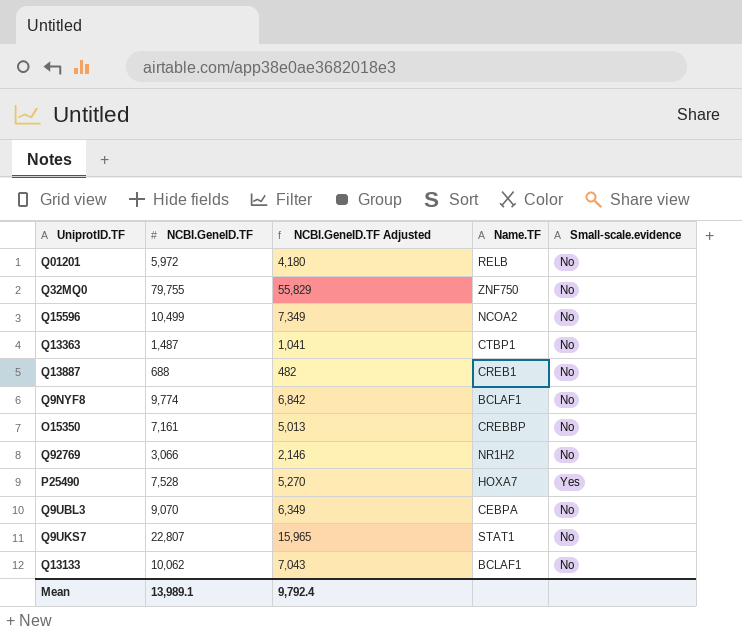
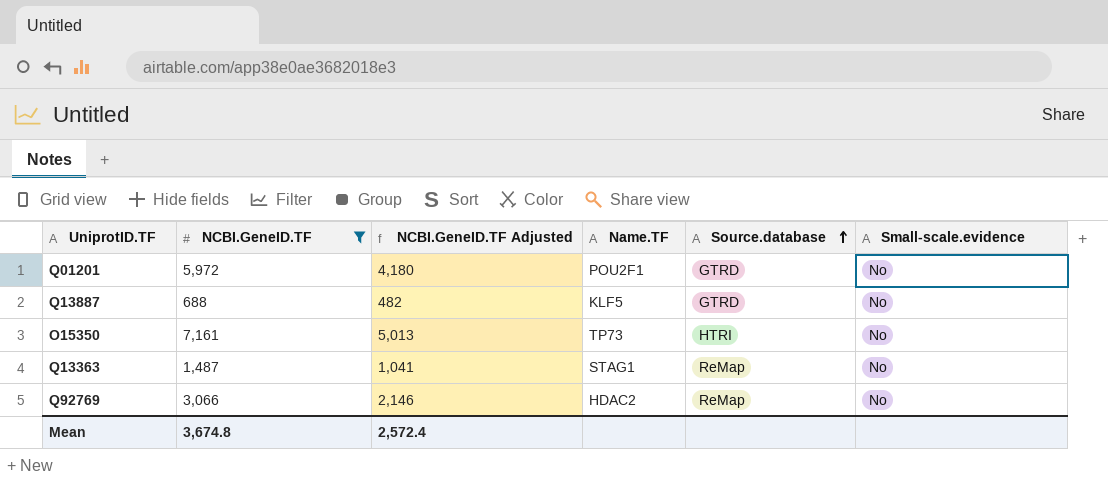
filter: none -> NCBI.GeneID.TF <= 7,161
row order: none -> Source.database ascending
column Source.database | position: none -> 5
Q01201 | Name.TF: RELB -> POU2F1
Q13887 | Name.TF: CREB1 -> KLF5
O15350 | Name.TF: CREBBP -> TP73
Q13363 | Name.TF: CTBP1 -> STAG1
Q92769 | Name.TF: NR1H2 -> HDAC2
Mean | NCBI.GeneID.TF: 13,989.1 -> 3,674.8
Mean | NCBI.GeneID.TF Adjusted: 9,792.4 -> 2,572.4

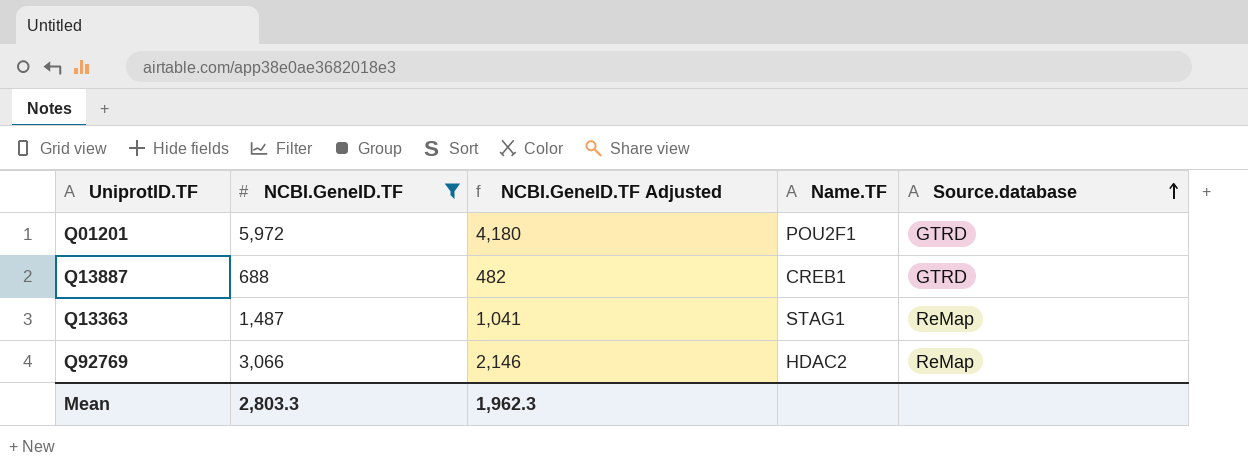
column Small-scale.evidence | position: 6 -> none
row O15350: 7,161 | 5,013 | TP73 | HTRI | No -> none
Q13887 | Name.TF: KLF5 -> CREB1
Mean | NCBI.GeneID.TF: 3,674.8 -> 2,803.3
Mean | NCBI.GeneID.TF Adjusted: 2,572.4 -> 1,962.3

